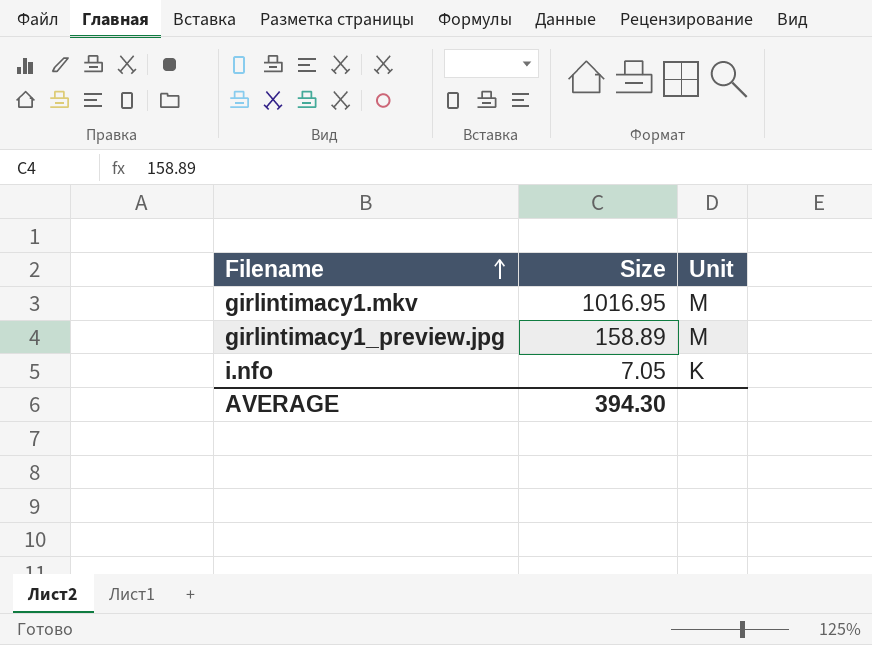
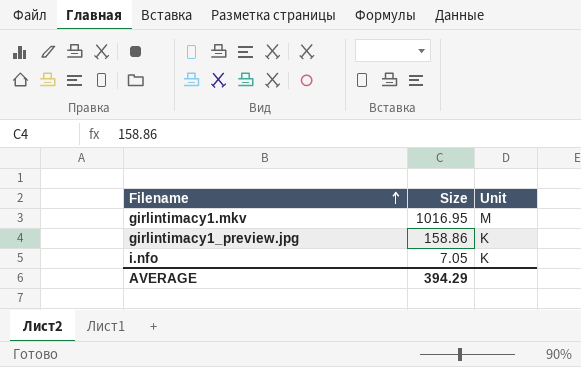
girlintimacy1_preview.jpg | Size: 158.89 -> 158.86
girlintimacy1_preview.jpg | Unit: M -> K
AVERAGE | Size: 394.30 -> 394.29

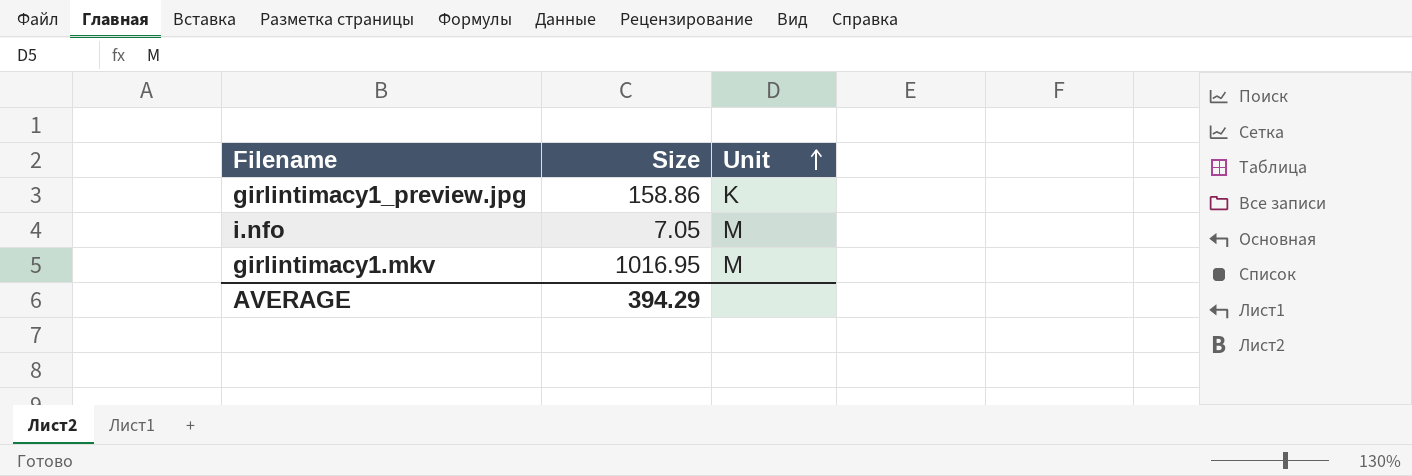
row order: Filename ascending -> Unit ascending
i.nfo | Unit: K -> M

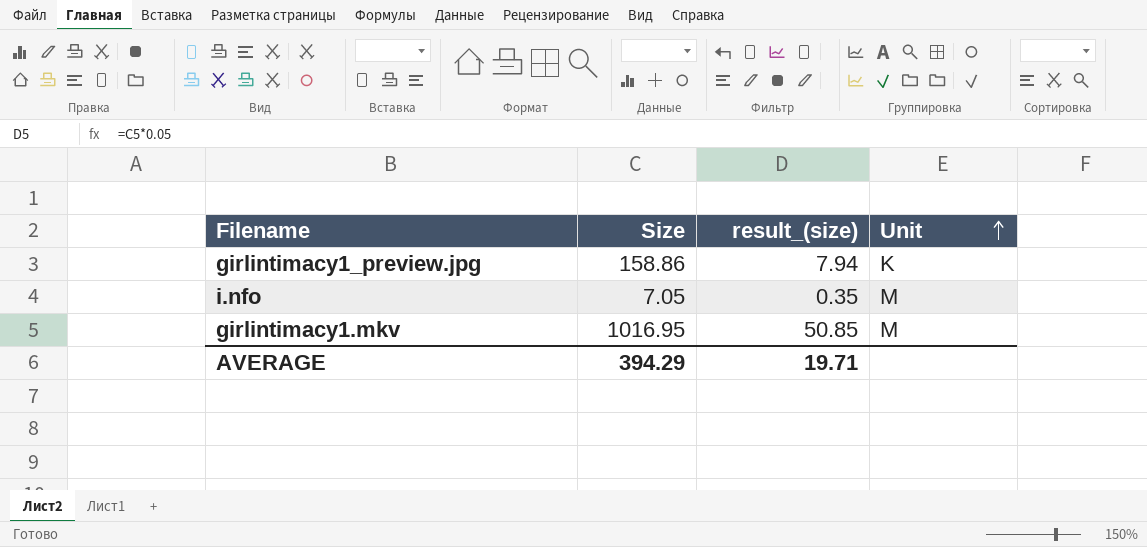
column result_(size) | formula: none -> [Size] * 0.05

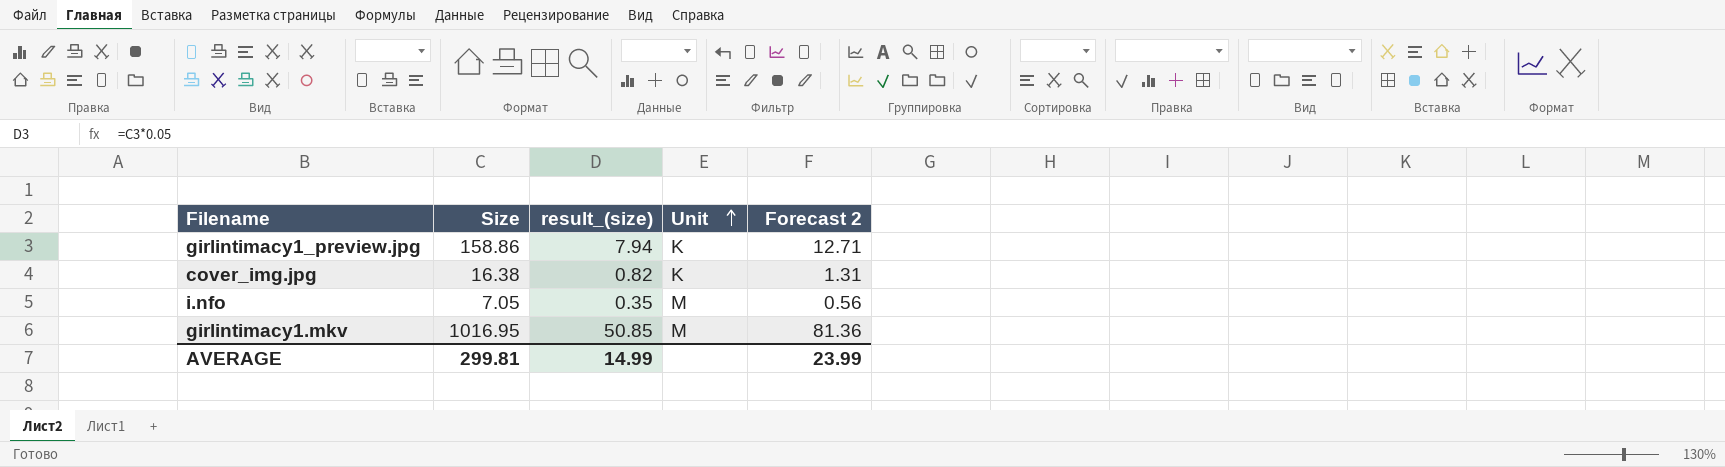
column Forecast 2 | formula: none -> [Size] * 0.08
row cover_img.jpg: none -> 16.38 | 0.82 | K | 1.31
AVERAGE | Size: 394.29 -> 299.81
AVERAGE | result_(size): 19.71 -> 14.99

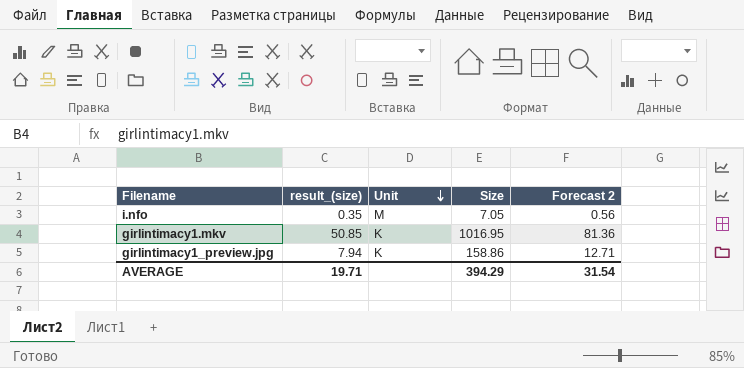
row order: Unit ascending -> Unit descending
column Size | position: 2 -> 4
row cover_img.jpg: 16.38 | 0.82 | K | 1.31 -> none
girlintimacy1.mkv | Unit: M -> K
AVERAGE | result_(size): 14.99 -> 19.71
AVERAGE | Size: 299.81 -> 394.29
AVERAGE | Forecast 2: 23.99 -> 31.54

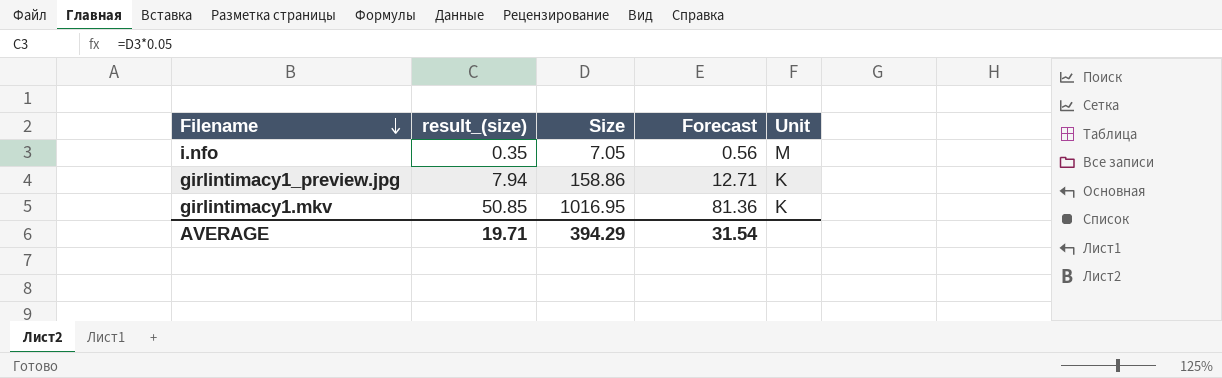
row order: Unit descending -> Filename descending
column name: Forecast 2 -> Forecast
column Unit | position: 3 -> 5

